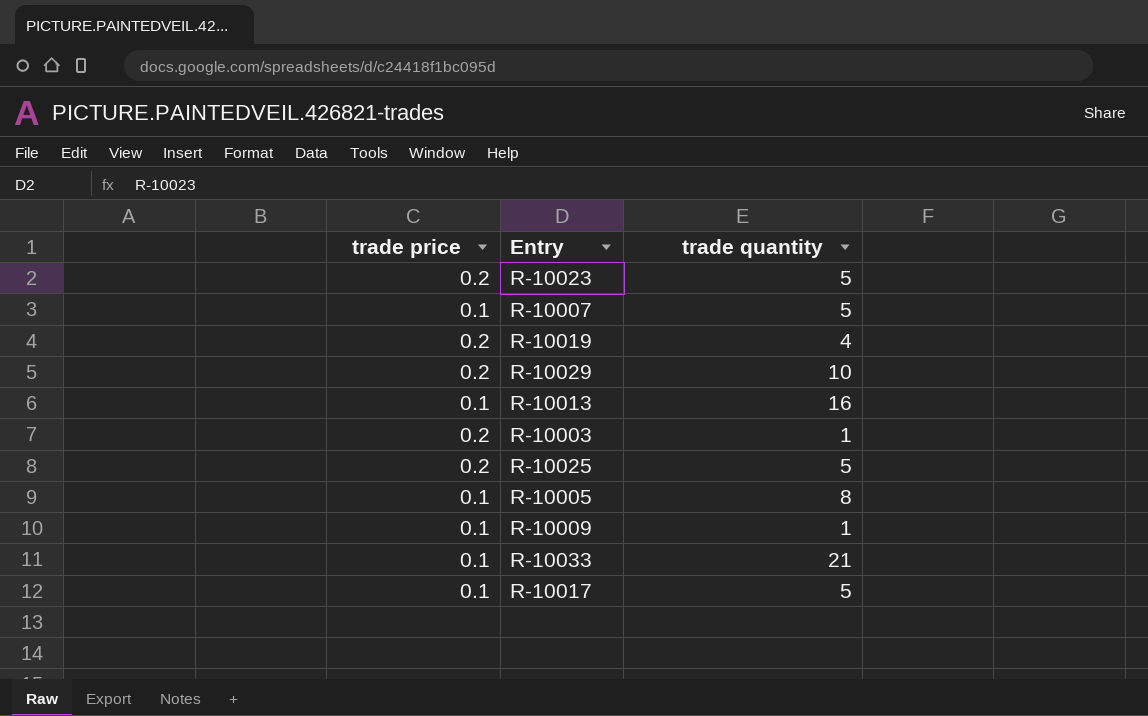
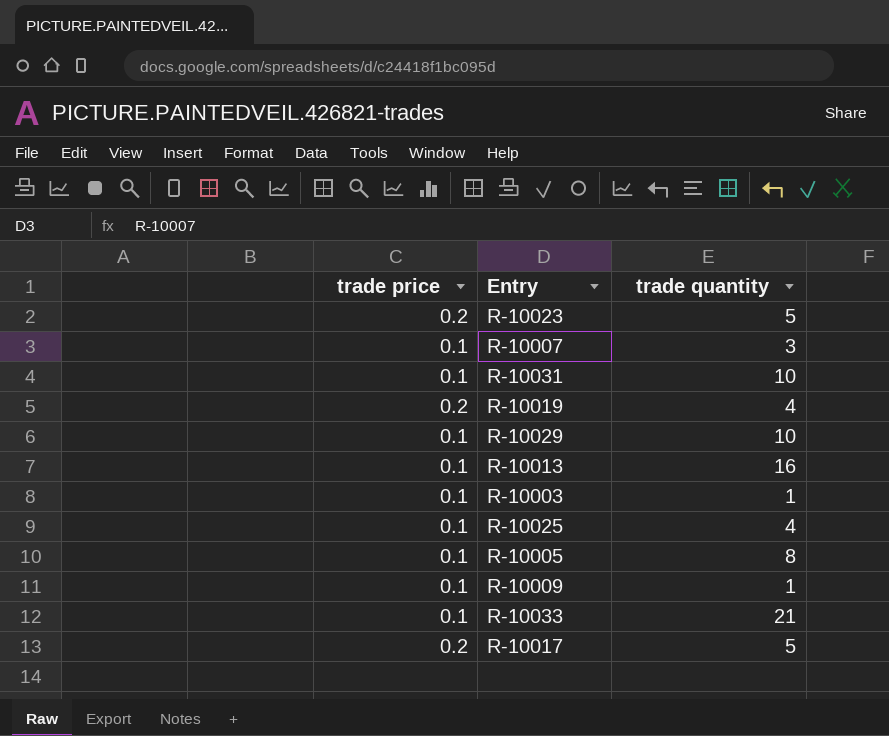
R-10007 | trade quantity: 5 -> 3
row R-10031: none -> 0.1 | 10
R-10029 | trade price: 0.2 -> 0.1
R-10003 | trade price: 0.2 -> 0.1
R-10025 | trade price: 0.2 -> 0.1
R-10025 | trade quantity: 5 -> 4
R-10017 | trade price: 0.1 -> 0.2

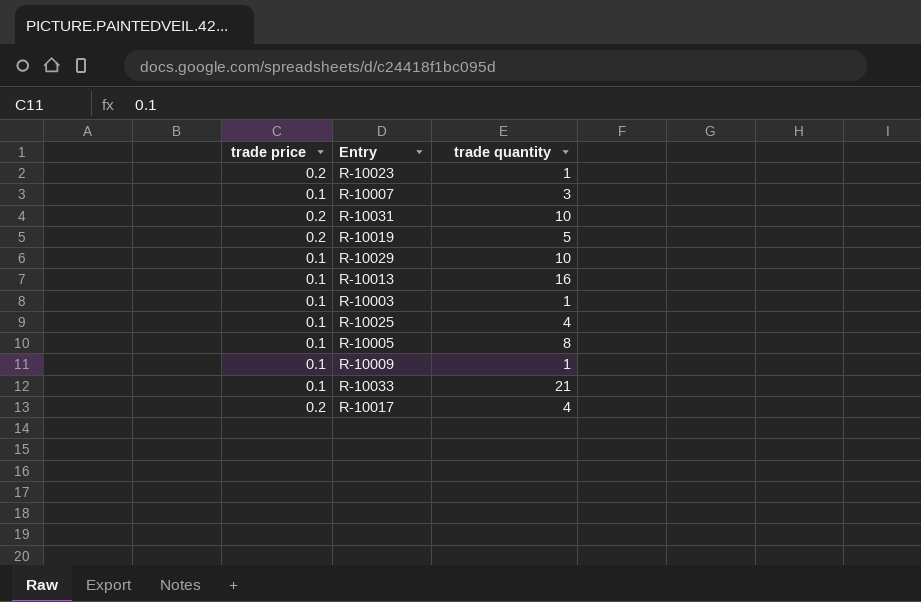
R-10023 | trade quantity: 5 -> 1
R-10031 | trade price: 0.1 -> 0.2
R-10019 | trade quantity: 4 -> 5
R-10017 | trade quantity: 5 -> 4

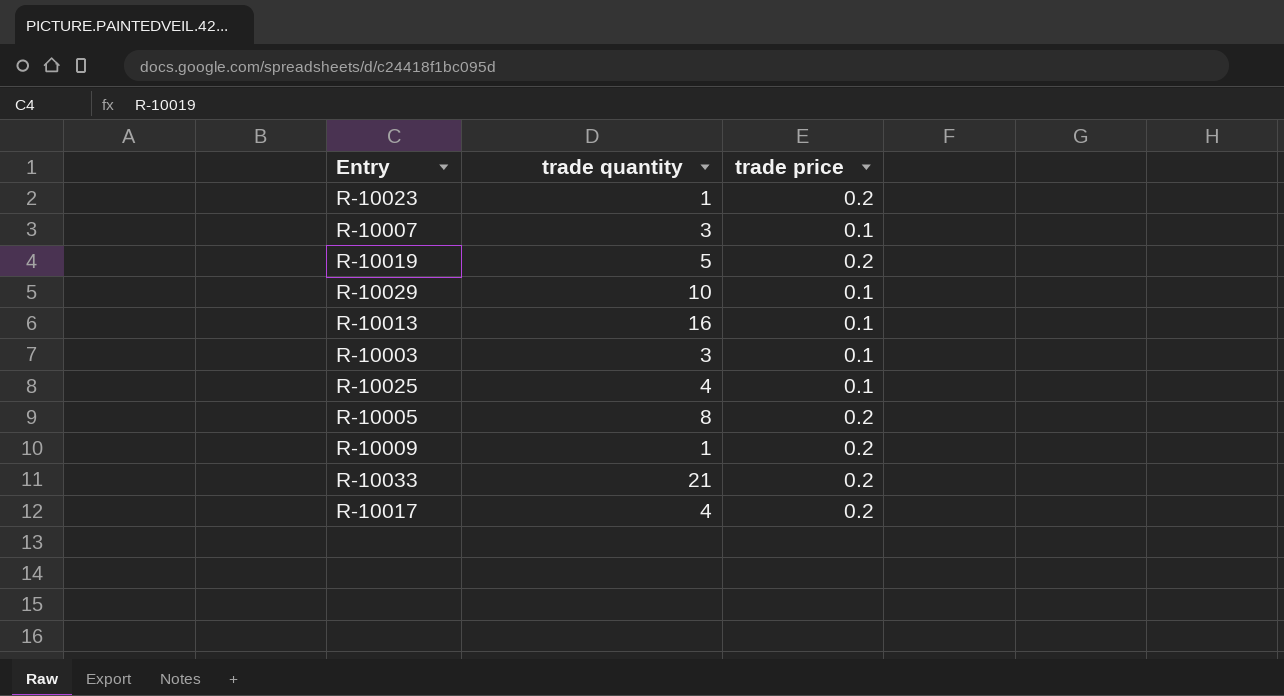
column trade price | position: 1 -> 3
row R-10031: 0.2 | 10 -> none
R-10003 | trade quantity: 1 -> 3
R-10005 | trade price: 0.1 -> 0.2
R-10009 | trade price: 0.1 -> 0.2
R-10033 | trade price: 0.1 -> 0.2

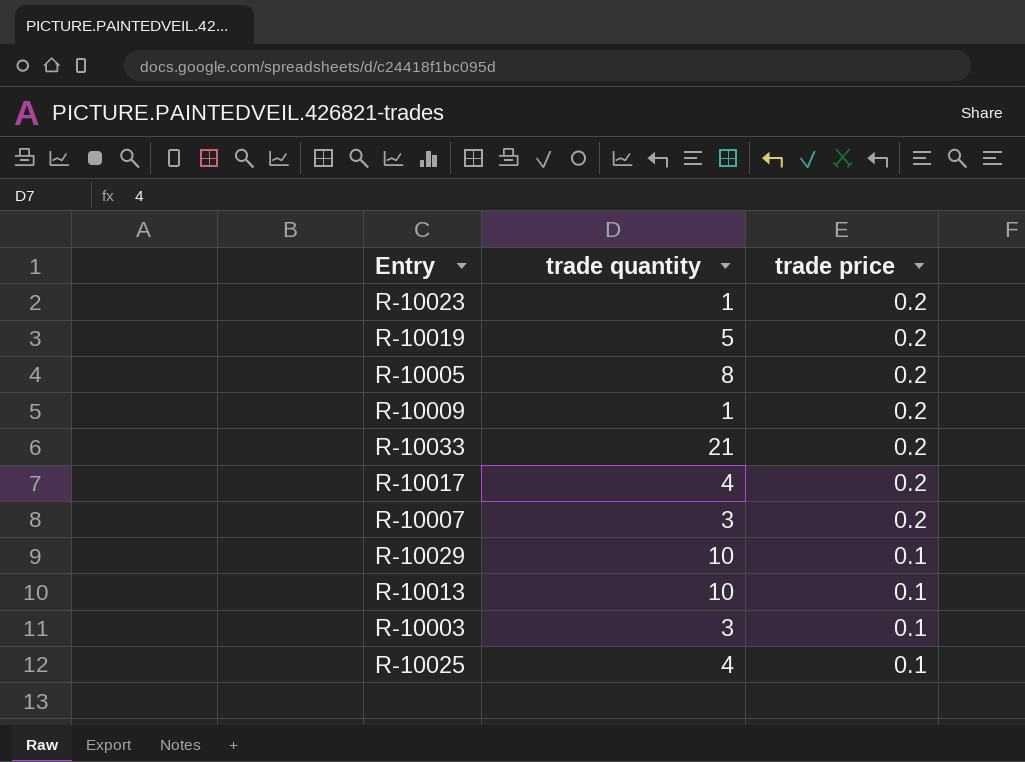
row order: none -> trade price descending
R-10007 | trade price: 0.1 -> 0.2
R-10013 | trade quantity: 16 -> 10

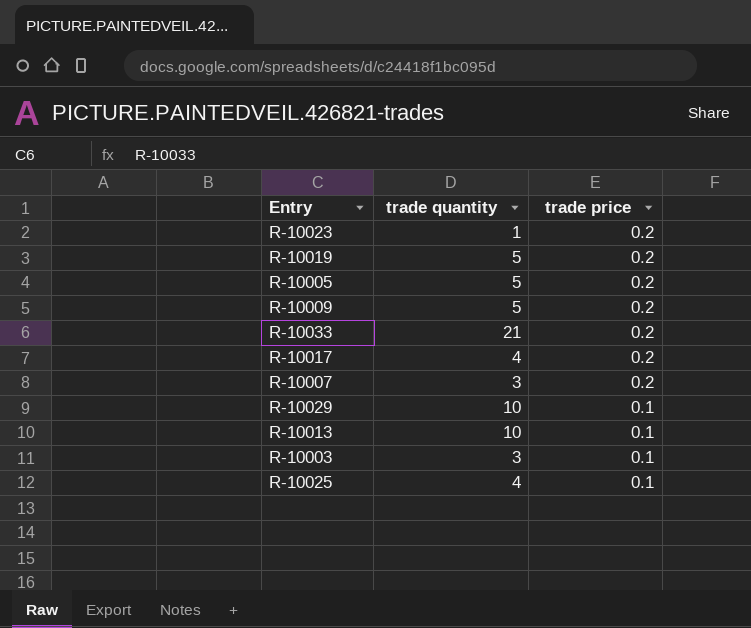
R-10005 | trade quantity: 8 -> 5
R-10009 | trade quantity: 1 -> 5

